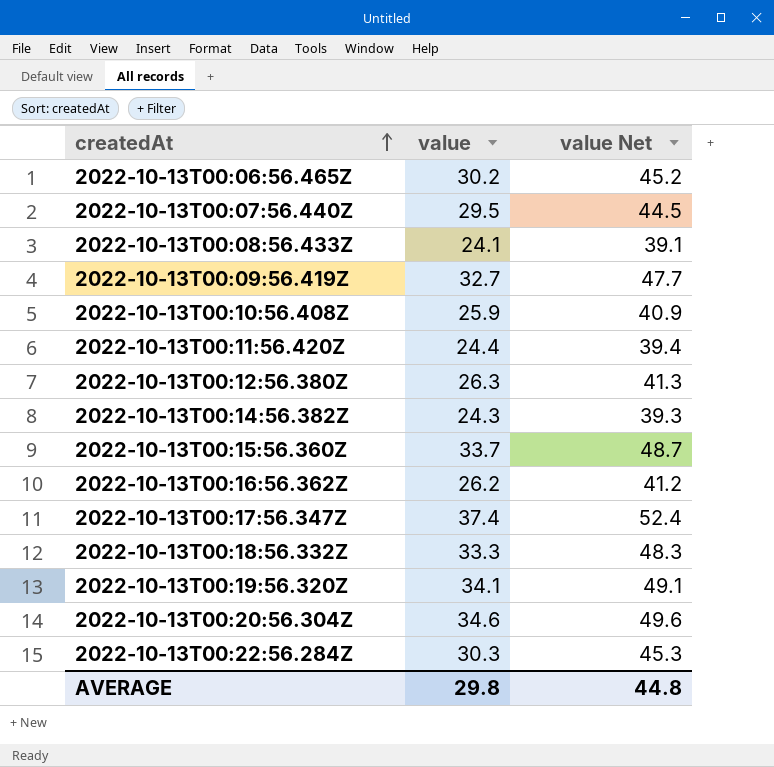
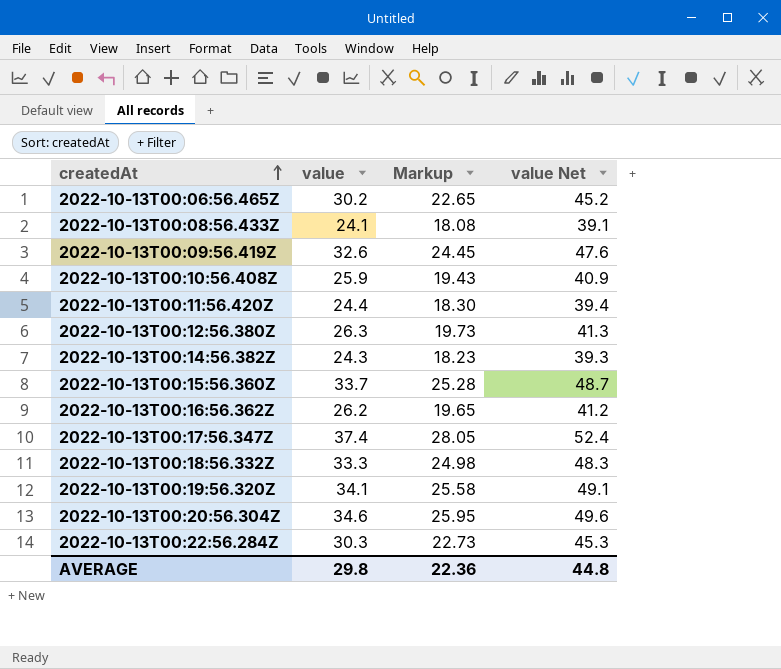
column Markup | formula: none -> [value] * 0.75
row 2022-10-13T00:07:56.440Z: 29.5 | 44.5 -> none
2022-10-13T00:09:56.419Z | value: 32.7 -> 32.6
2022-10-13T00:09:56.419Z | value Net: 47.7 -> 47.6

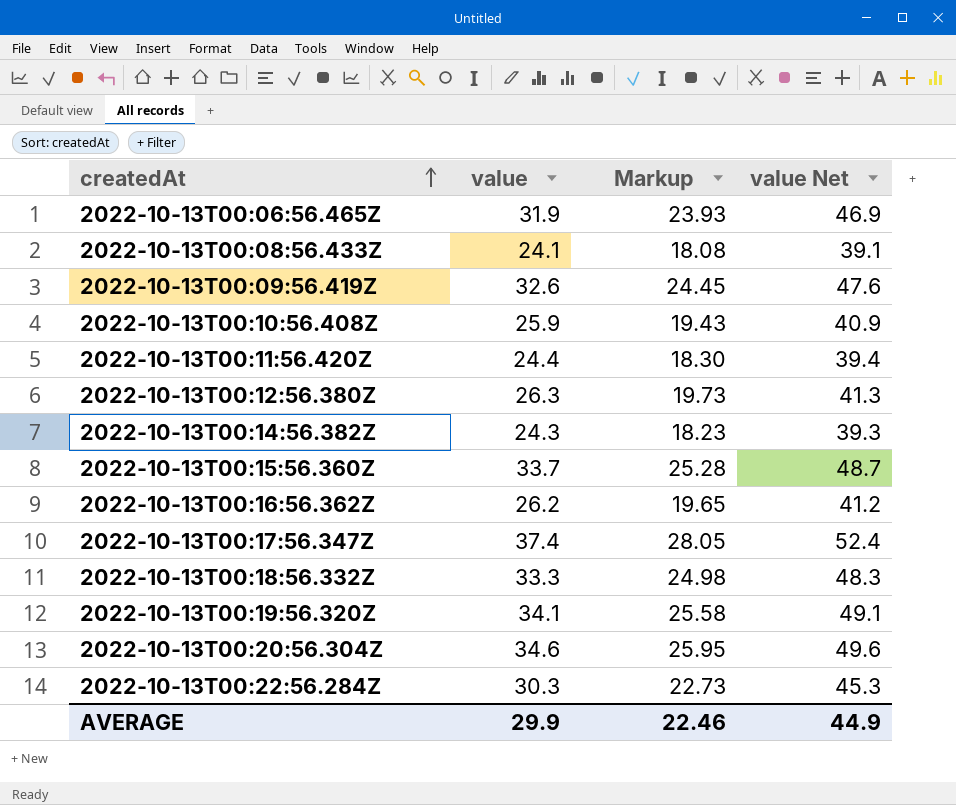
2022-10-13T00:06:56.465Z | value: 30.2 -> 31.9
2022-10-13T00:06:56.465Z | Markup: 22.65 -> 23.93
2022-10-13T00:06:56.465Z | value Net: 45.2 -> 46.9
AVERAGE | value: 29.8 -> 29.9
AVERAGE | Markup: 22.36 -> 22.46
AVERAGE | value Net: 44.8 -> 44.9

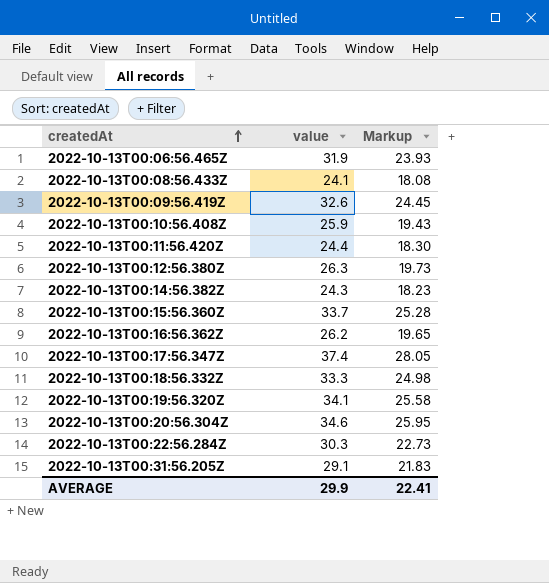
column value Net | formula: [value] + 15 -> none
row 2022-10-13T00:31:56.205Z: none -> 29.1 | 21.83
AVERAGE | Markup: 22.46 -> 22.41

